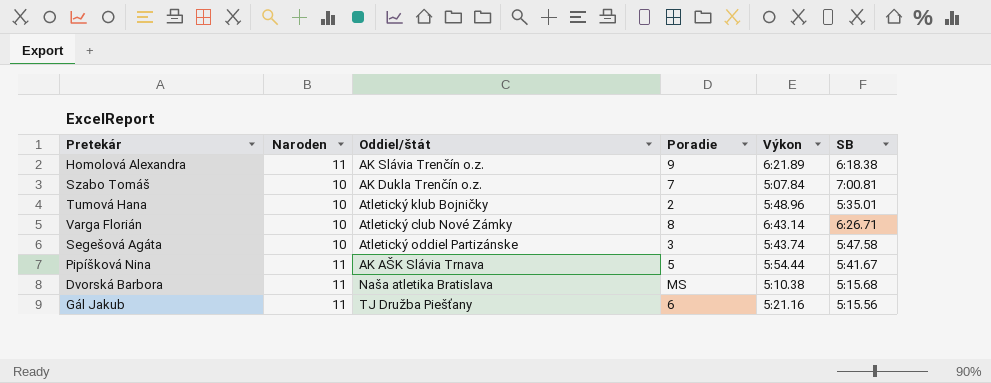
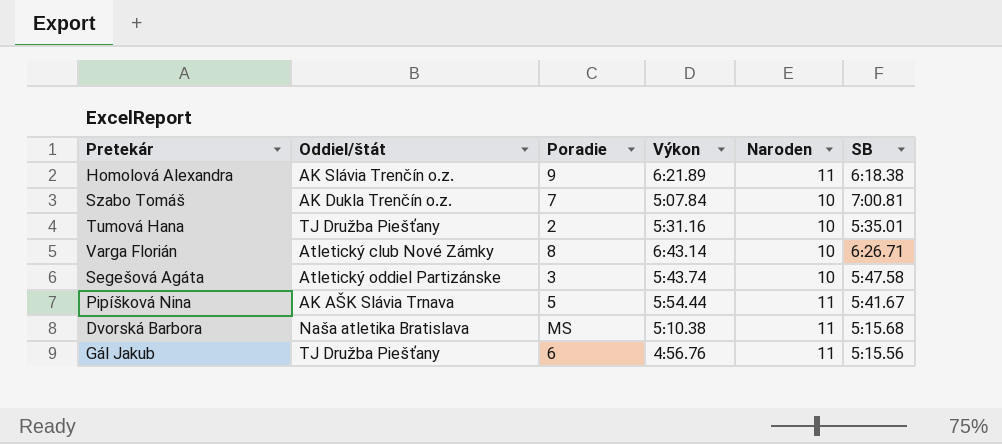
column Naroden | position: 2 -> 5
Tumová Hana | Oddiel/štát: Atletický klub Bojničky -> TJ Družba Piešťany
Tumová Hana | Výkon: 5:48.96 -> 5:31.16
Gál Jakub | Výkon: 5:21.16 -> 4:56.76

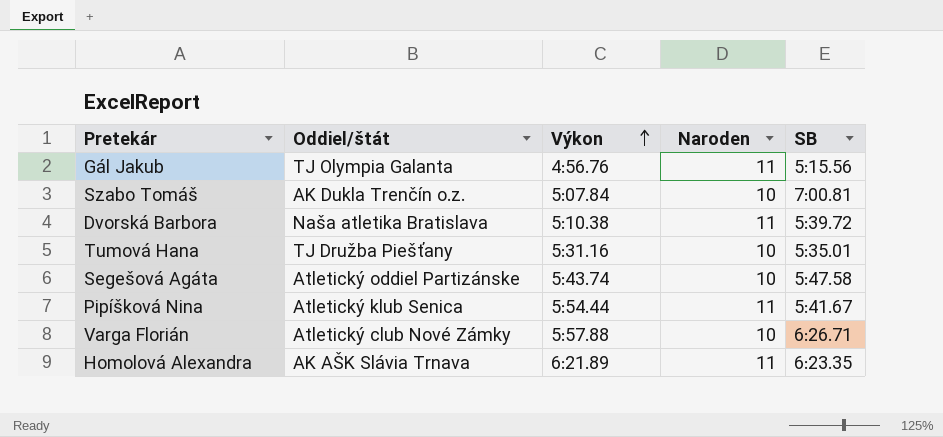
row order: none -> Výkon ascending
column Poradie | position: 3 -> none
Gál Jakub | Oddiel/štát: TJ Družba Piešťany -> TJ Olympia Galanta
Dvorská Barbora | SB: 5:15.68 -> 5:39.72
Pipíšková Nina | Oddiel/štát: AK AŠK Slávia Trnava -> Atletický klub Senica
Varga Florián | Výkon: 6:43.14 -> 5:57.88
Homolová Alexandra | Oddiel/štát: AK Slávia Trenčín o.z. -> AK AŠK Slávia Trnava
Homolová Alexandra | SB: 6:18.38 -> 6:23.35

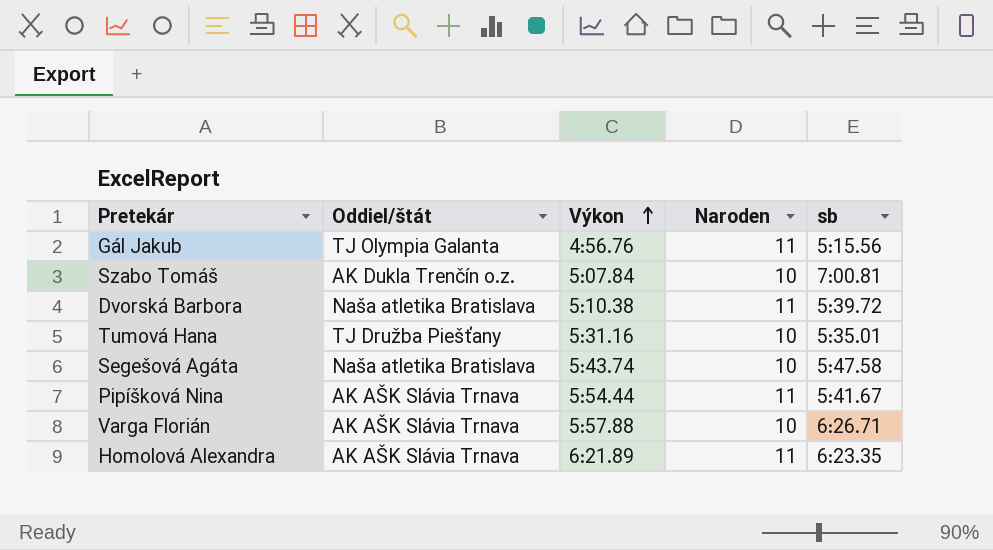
column name: SB -> sb
Segešová Agáta | Oddiel/štát: Atletický oddiel Partizánske -> Naša atletika Bratislava
Pipíšková Nina | Oddiel/štát: Atletický klub Senica -> AK AŠK Slávia Trnava
Varga Florián | Oddiel/štát: Atletický club Nové Zámky -> AK AŠK Slávia Trnava

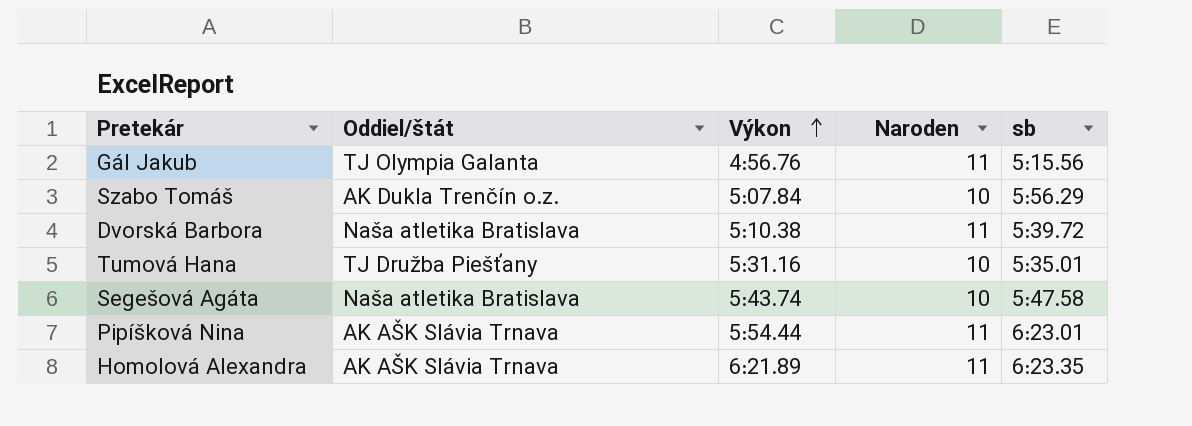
row Varga Florián: AK AŠK Slávia Trnava | 5:57.88 | 10 | 6:26.71 -> none
Szabo Tomáš | sb: 7:00.81 -> 5:56.29
Pipíšková Nina | sb: 5:41.67 -> 6:23.01

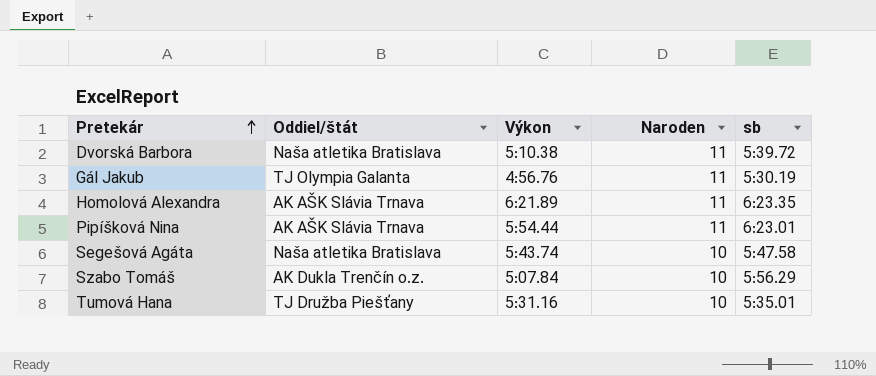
row order: Výkon ascending -> Pretekár ascending
Gál Jakub | sb: 5:15.56 -> 5:30.19

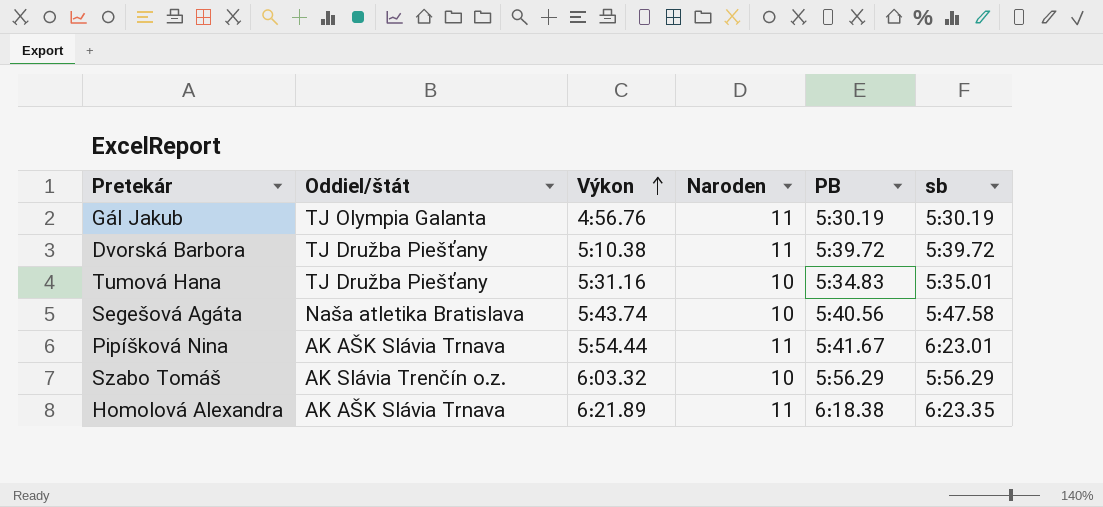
row order: Pretekár ascending -> Výkon ascending
column PB | position: none -> 5
Dvorská Barbora | Oddiel/štát: Naša atletika Bratislava -> TJ Družba Piešťany
Szabo Tomáš | Oddiel/štát: AK Dukla Trenčín o.z. -> AK Slávia Trenčín o.z.
Szabo Tomáš | Výkon: 5:07.84 -> 6:03.32

